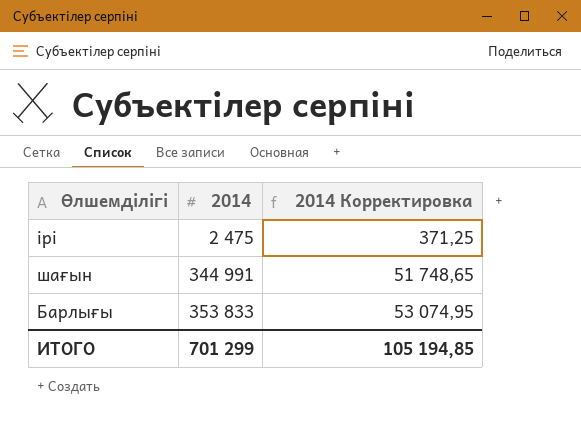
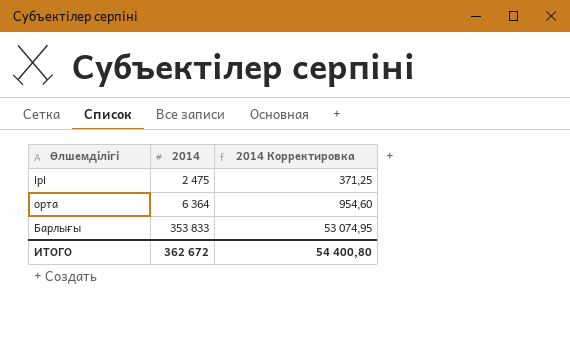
row шағын: 344 991 | 51 748,65 -> none
row орта: none -> 6 364 | 954,60
ИТОГО | 2014: 701 299 -> 362 672
ИТОГО | 2014 Корректировка: 105 194,85 -> 54 400,80

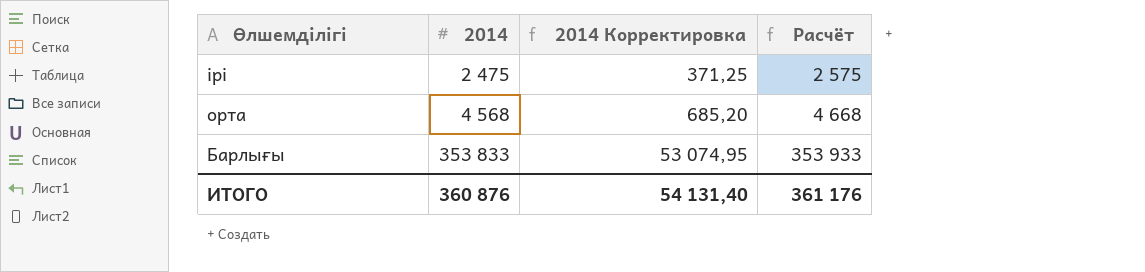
column Расчёт | formula: none -> [2014] + 100
орта | 2014: 6 364 -> 4 568
орта | 2014 Корректировка: 954,60 -> 685,20
ИТОГО | 2014: 362 672 -> 360 876
ИТОГО | 2014 Корректировка: 54 400,80 -> 54 131,40

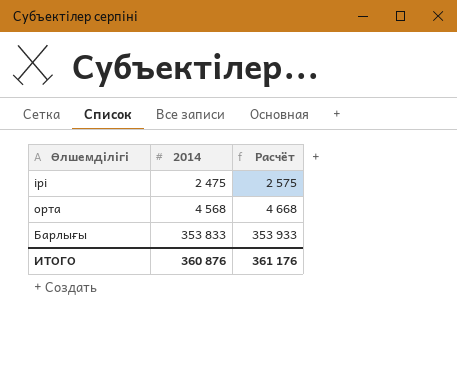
column 2014 Корректировка | formula: [2014] * 0,15 -> none

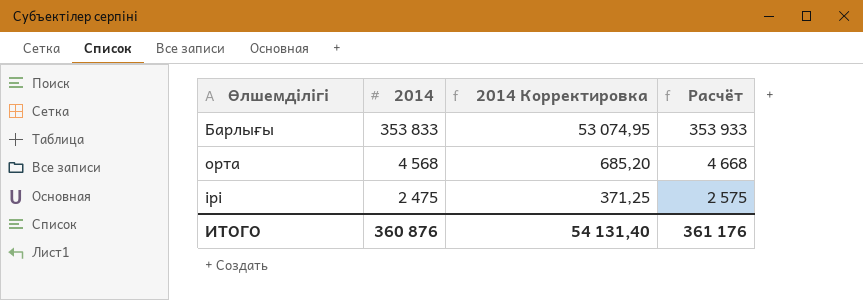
row order: Өлшемділігі descending -> Өлшемділігі ascending
column 2014 Корректировка | formula: none -> [2014] * 0,15

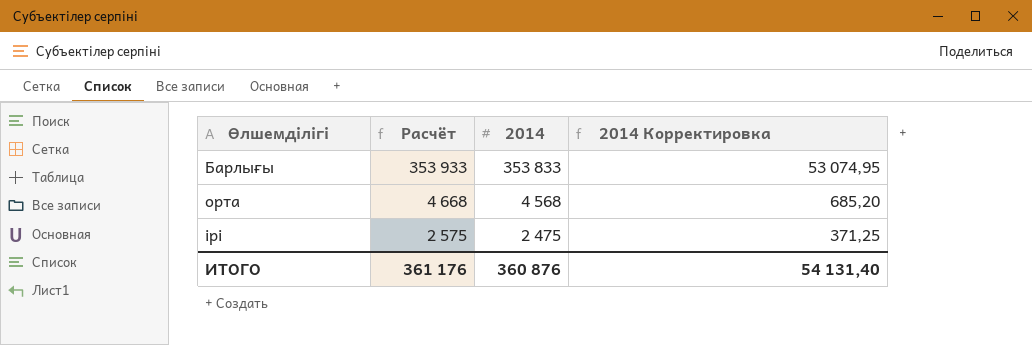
column Расчёт | position: 4 -> 2

